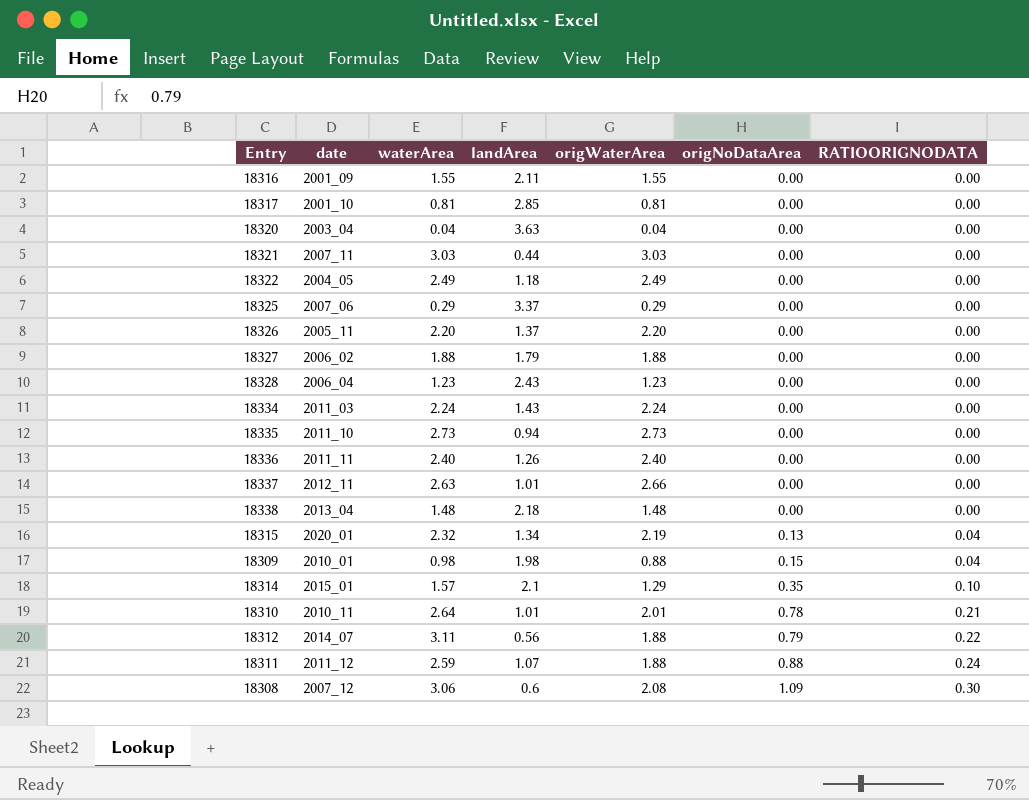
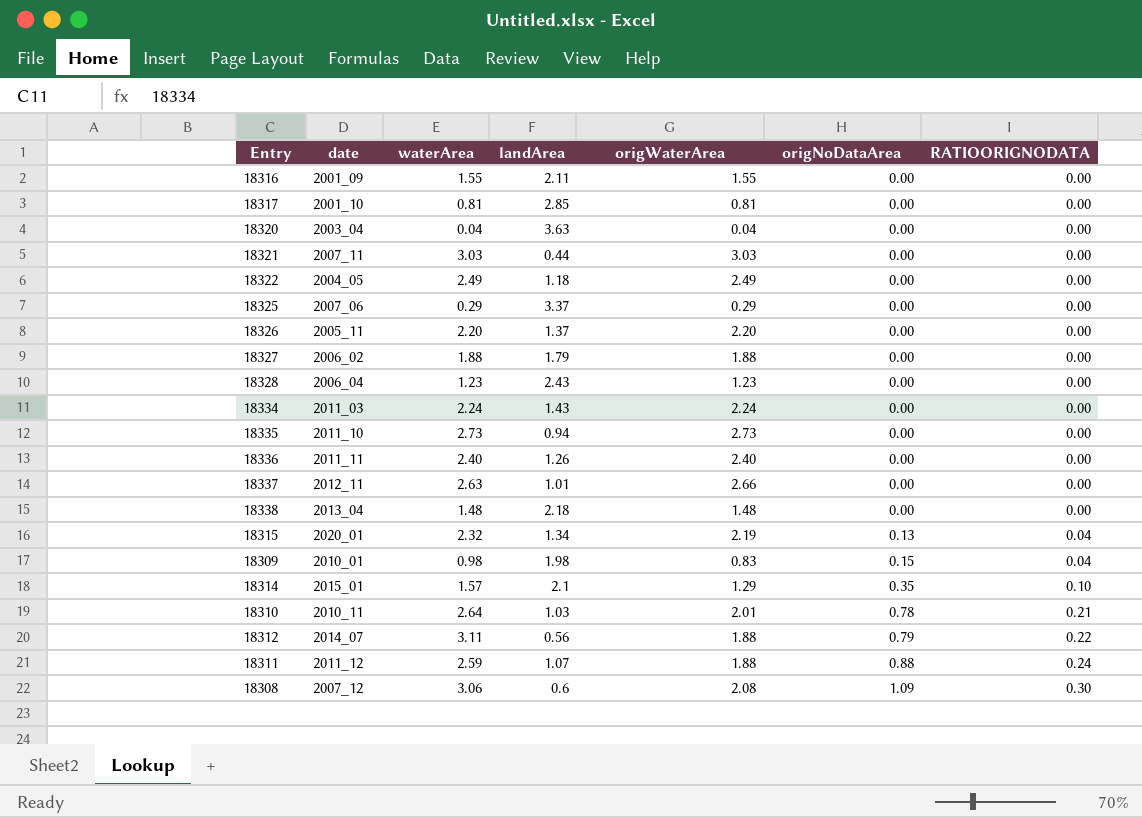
18309 | origWaterArea: 0.88 -> 0.83
18310 | landArea: 1.01 -> 1.03

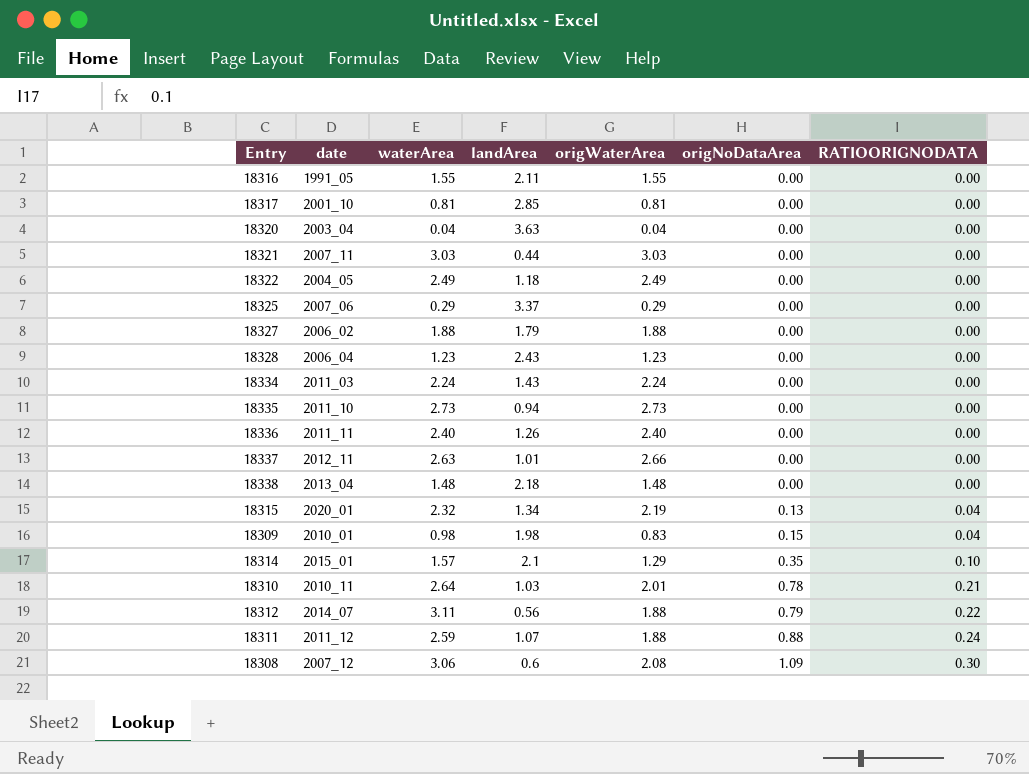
row 18326: 2005_11 | 2.20 | 1.37 | 2.20 | 0.00 | 0.00 -> none
18316 | date: 2001_09 -> 1991_05

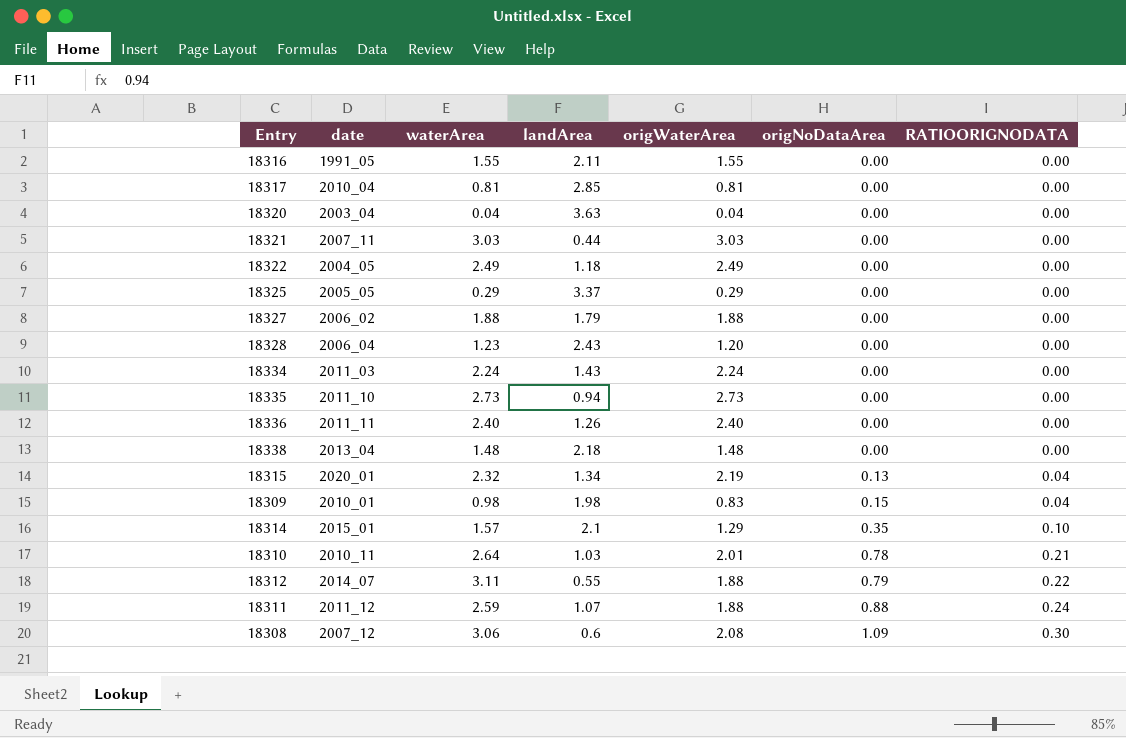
row 18337: 2012_11 | 2.63 | 1.01 | 2.66 | 0.00 | 0.00 -> none
18317 | date: 2001_10 -> 2010_04
18325 | date: 2007_06 -> 2005_05
18328 | origWaterArea: 1.23 -> 1.20
18312 | landArea: 0.56 -> 0.55

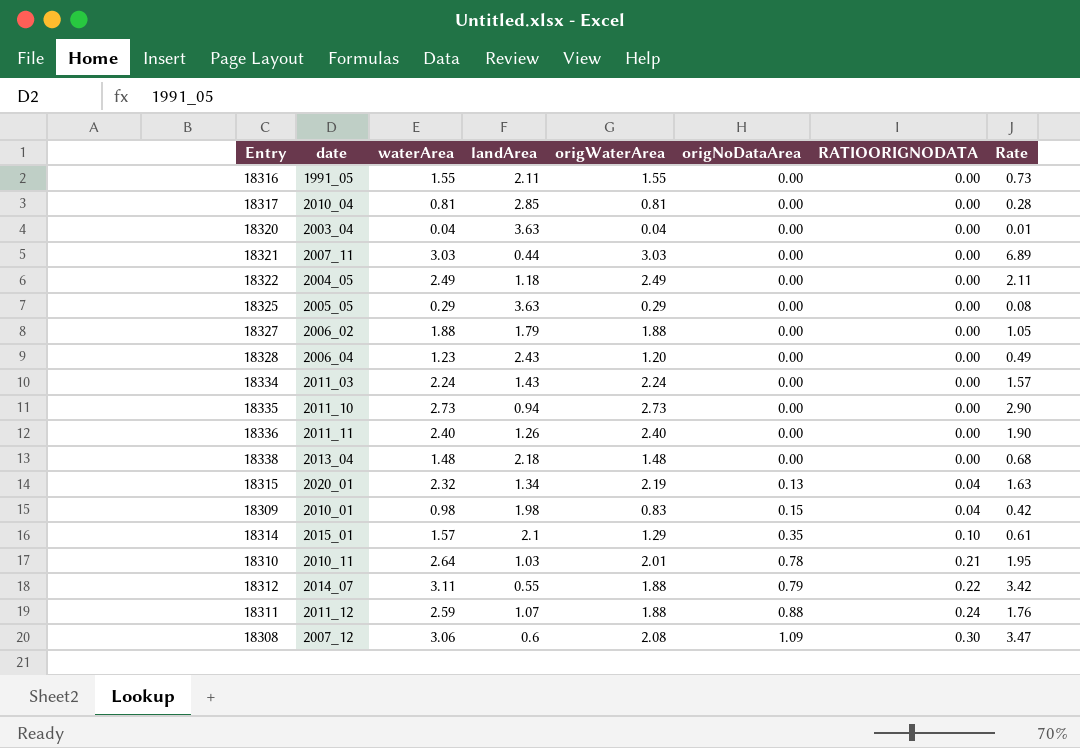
column Rate | formula: none -> [origWaterArea] / [landArea]
18325 | landArea: 3.37 -> 3.63

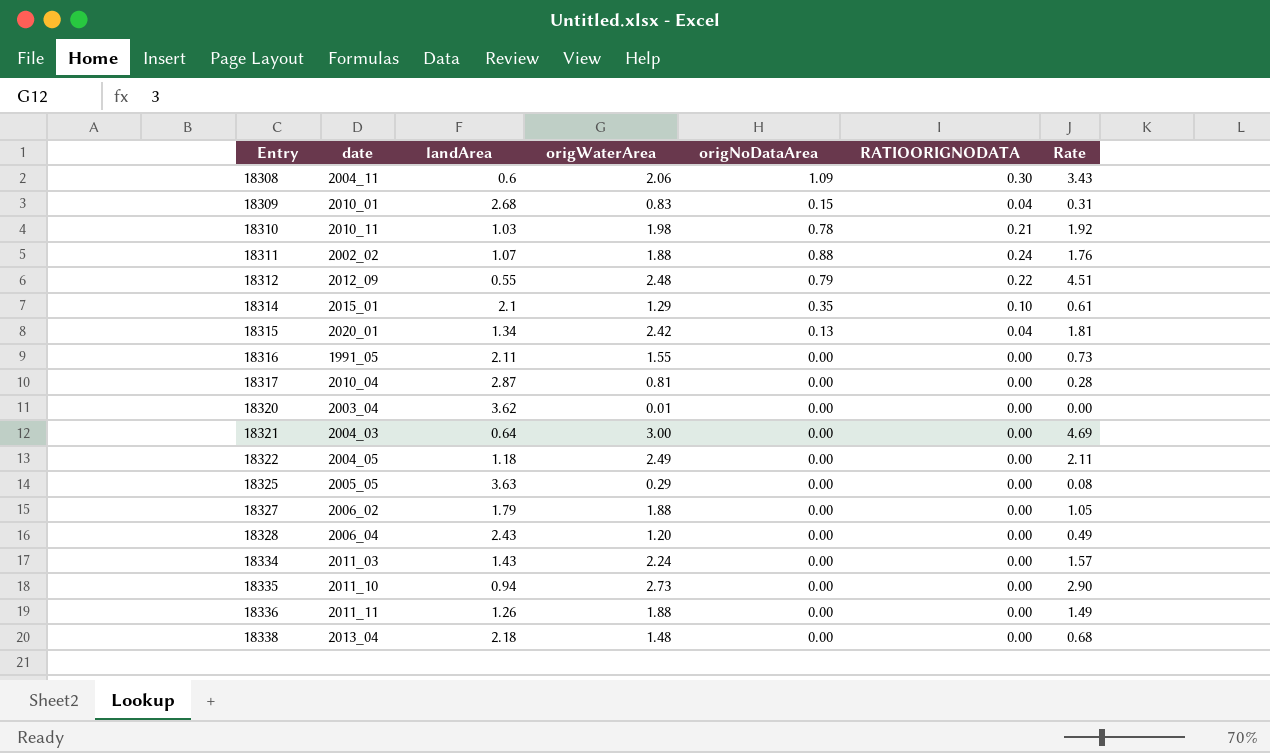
row order: origNoDataArea ascending -> Entry ascending
column waterArea | position: 3 -> none
18308 | date: 2007_12 -> 2004_11
18308 | origWaterArea: 2.08 -> 2.06
18308 | Rate: 3.47 -> 3.43
18309 | landArea: 1.98 -> 2.68
18309 | Rate: 0.42 -> 0.31
18310 | origWaterArea: 2.01 -> 1.98
18310 | Rate: 1.95 -> 1.92
18311 | date: 2011_12 -> 2002_02
18312 | date: 2014_07 -> 2012_09
18312 | origWaterArea: 1.88 -> 2.48
18312 | Rate: 3.42 -> 4.51
18315 | origWaterArea: 2.19 -> 2.42
18315 | Rate: 1.63 -> 1.81
18317 | landArea: 2.85 -> 2.87
18320 | landArea: 3.63 -> 3.62
18320 | origWaterArea: 0.04 -> 0.01
18320 | Rate: 0.01 -> 0.00
18321 | date: 2007_11 -> 2004_03
18321 | landArea: 0.44 -> 0.64
18321 | origWaterArea: 3.03 -> 3.00
18321 | Rate: 6.89 -> 4.69
18336 | origWaterArea: 2.40 -> 1.88
18336 | Rate: 1.90 -> 1.49

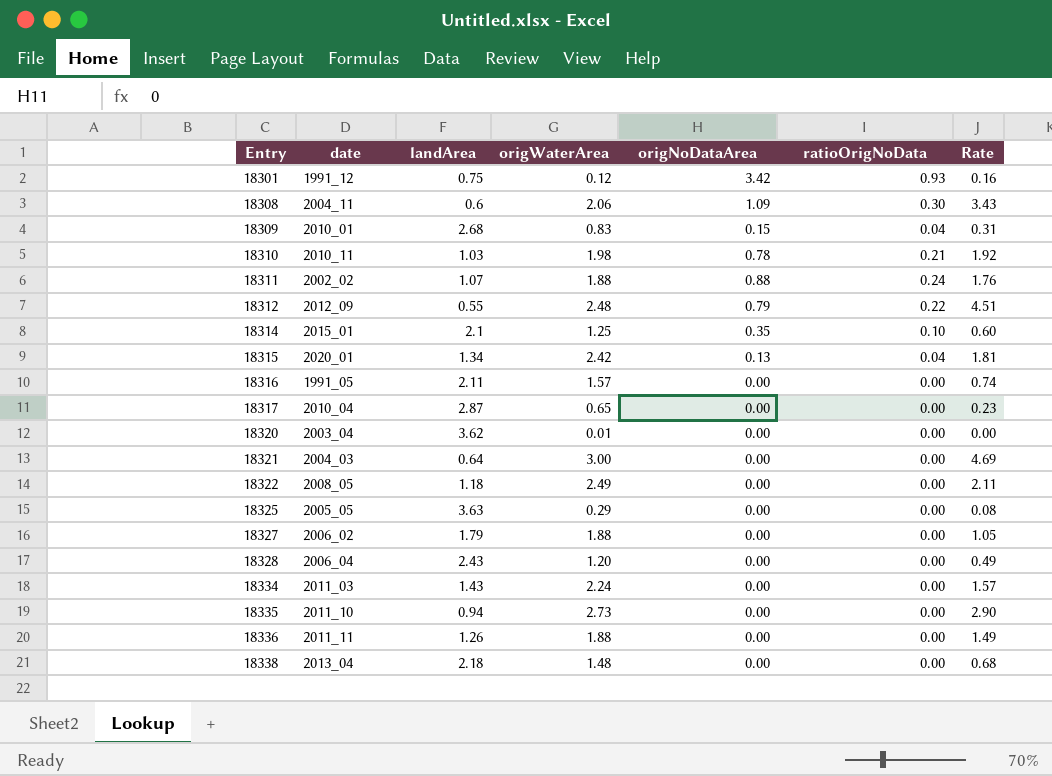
column name: RATIOORIGNODATA -> ratioOrigNoData
row 18301: none -> 1991_12 | 0.75 | 0.12 | 3.42 | 0.93 | 0.16
18314 | origWaterArea: 1.29 -> 1.25
18314 | Rate: 0.61 -> 0.60
18316 | origWaterArea: 1.55 -> 1.57
18316 | Rate: 0.73 -> 0.74
18317 | origWaterArea: 0.81 -> 0.65
18317 | Rate: 0.28 -> 0.23
18322 | date: 2004_05 -> 2008_05

